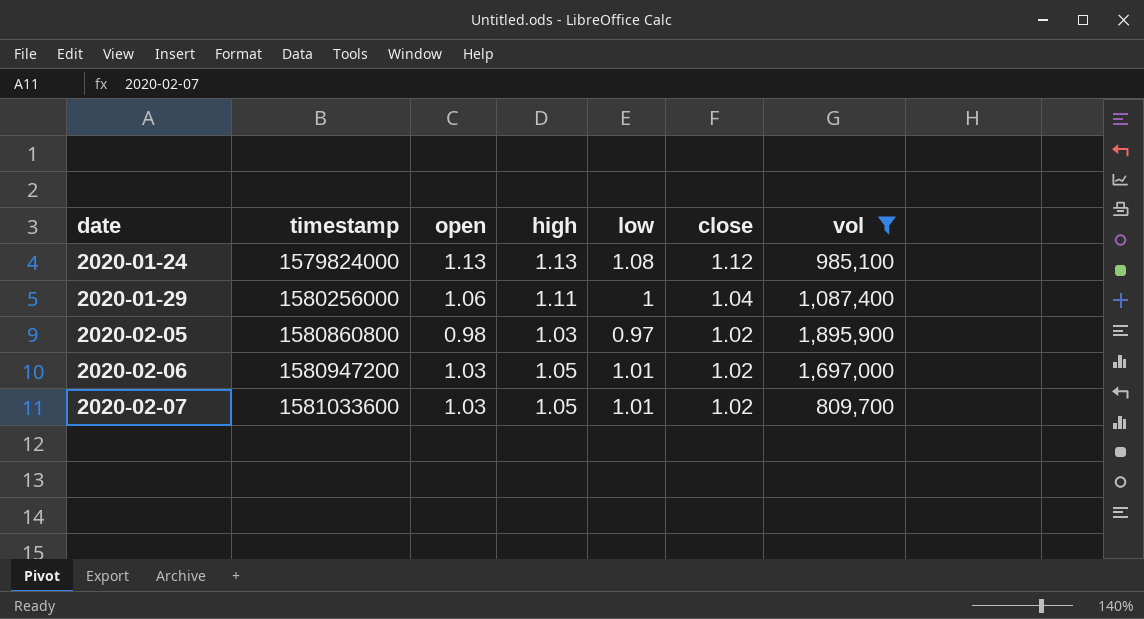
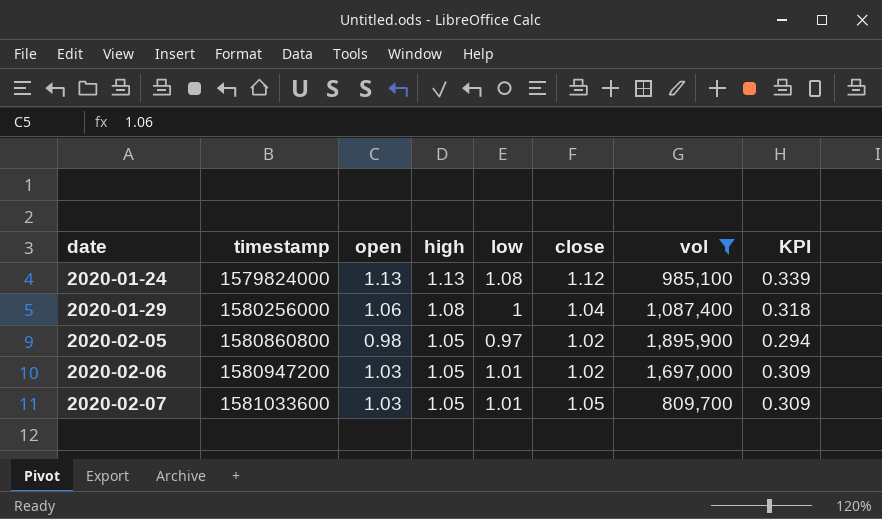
column KPI | formula: none -> [open] * 0.3
2020-01-29 | high: 1.11 -> 1.08
2020-02-05 | high: 1.03 -> 1.05
2020-02-07 | close: 1.02 -> 1.05

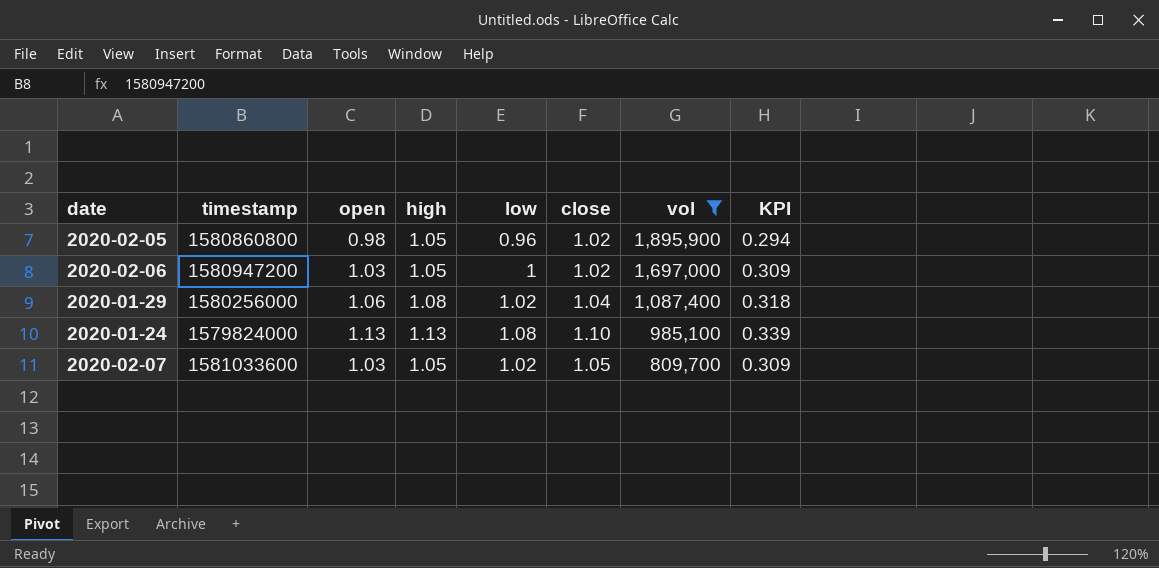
row order: date ascending -> vol descending
2020-02-05 | low: 0.97 -> 0.96
2020-02-06 | low: 1.01 -> 1
2020-01-29 | low: 1 -> 1.02
2020-01-24 | close: 1.12 -> 1.10
2020-02-07 | low: 1.01 -> 1.02

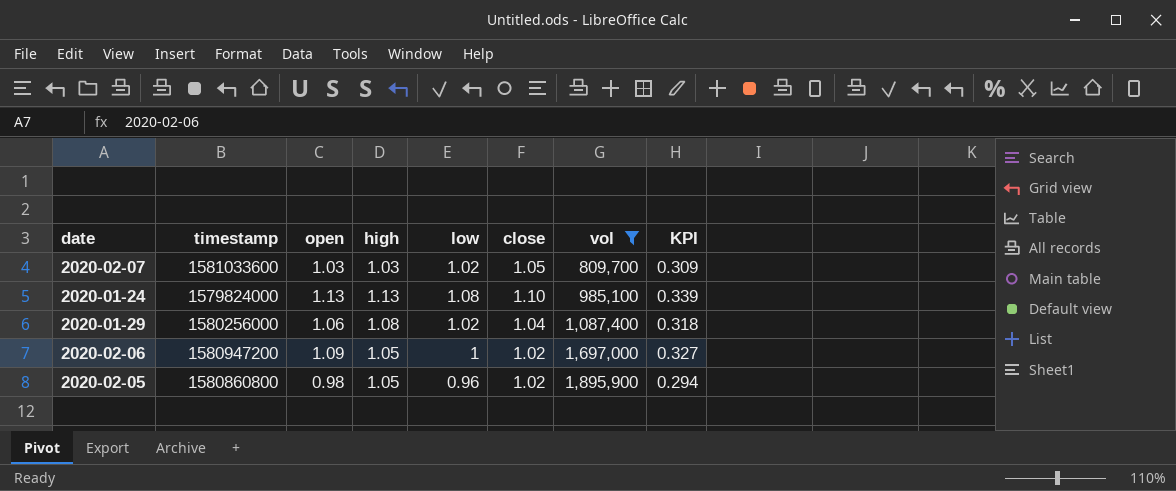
row order: vol descending -> vol ascending
2020-02-07 | high: 1.05 -> 1.03
2020-02-06 | open: 1.03 -> 1.09
2020-02-06 | KPI: 0.309 -> 0.327

